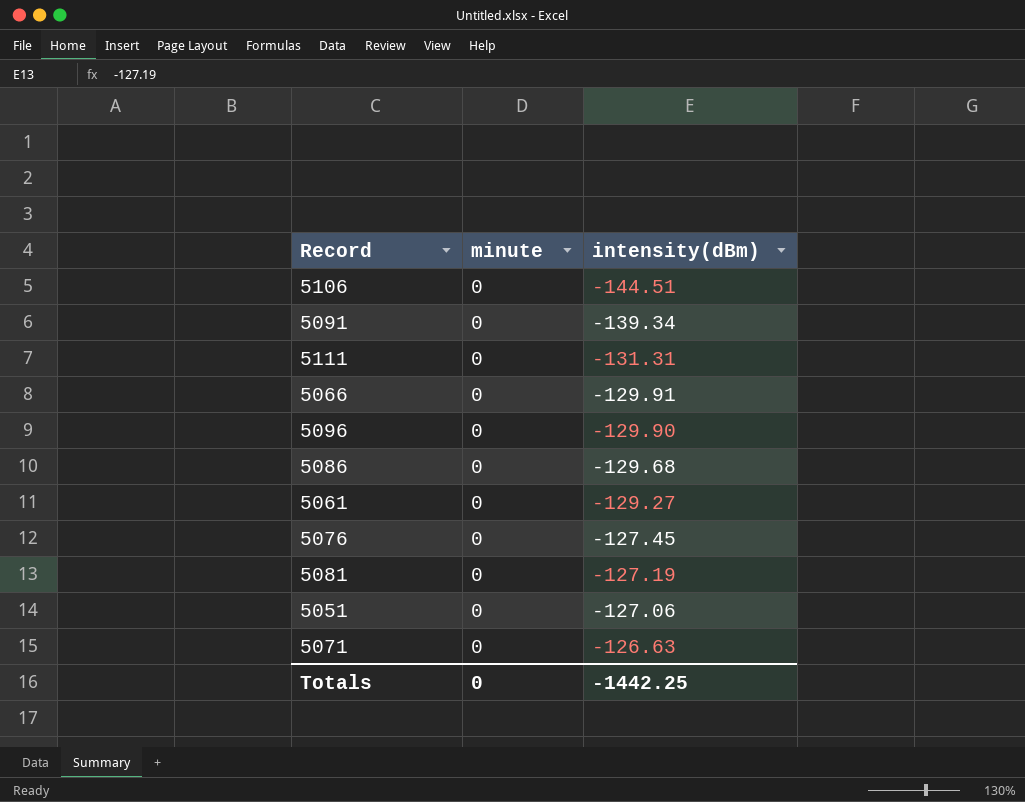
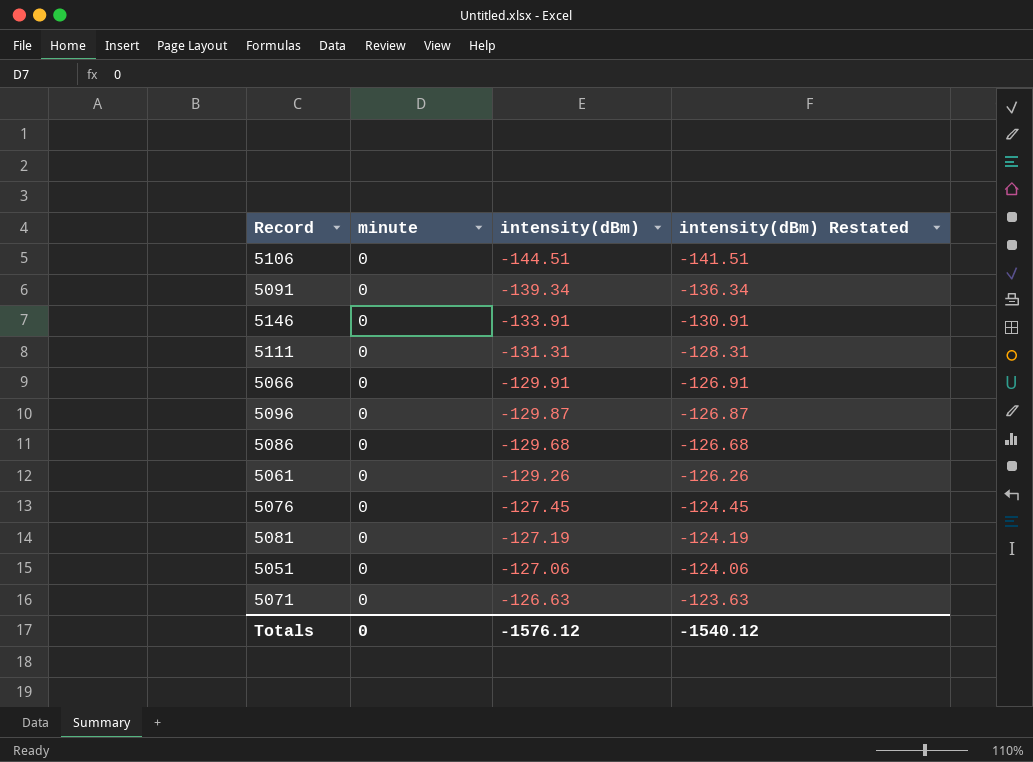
column intensity(dBm) Restated | formula: none -> [intensity(dBm)] + 3
row 5146: none -> 0 | -133.91 | -130.91
5096 | intensity(dBm): -129.90 -> -129.87
5061 | intensity(dBm): -129.27 -> -129.26
Totals | intensity(dBm): -1442.25 -> -1576.12

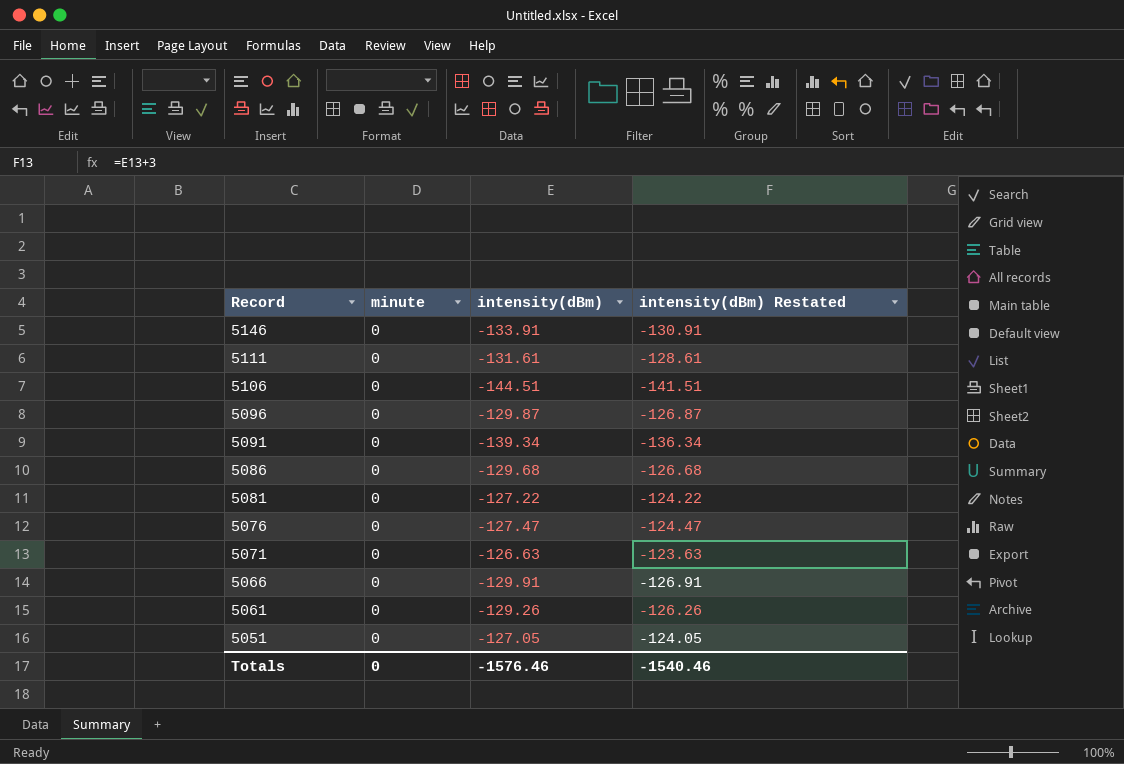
row order: intensity(dBm) ascending -> Record descending
5111 | intensity(dBm): -131.31 -> -131.61
5111 | intensity(dBm) Restated: -128.31 -> -128.61
5081 | intensity(dBm): -127.19 -> -127.22
5081 | intensity(dBm) Restated: -124.19 -> -124.22
5076 | intensity(dBm): -127.45 -> -127.47
5076 | intensity(dBm) Restated: -124.45 -> -124.47
5051 | intensity(dBm): -127.06 -> -127.05
5051 | intensity(dBm) Restated: -124.06 -> -124.05
Totals | intensity(dBm): -1576.12 -> -1576.46
Totals | intensity(dBm) Restated: -1540.12 -> -1540.46

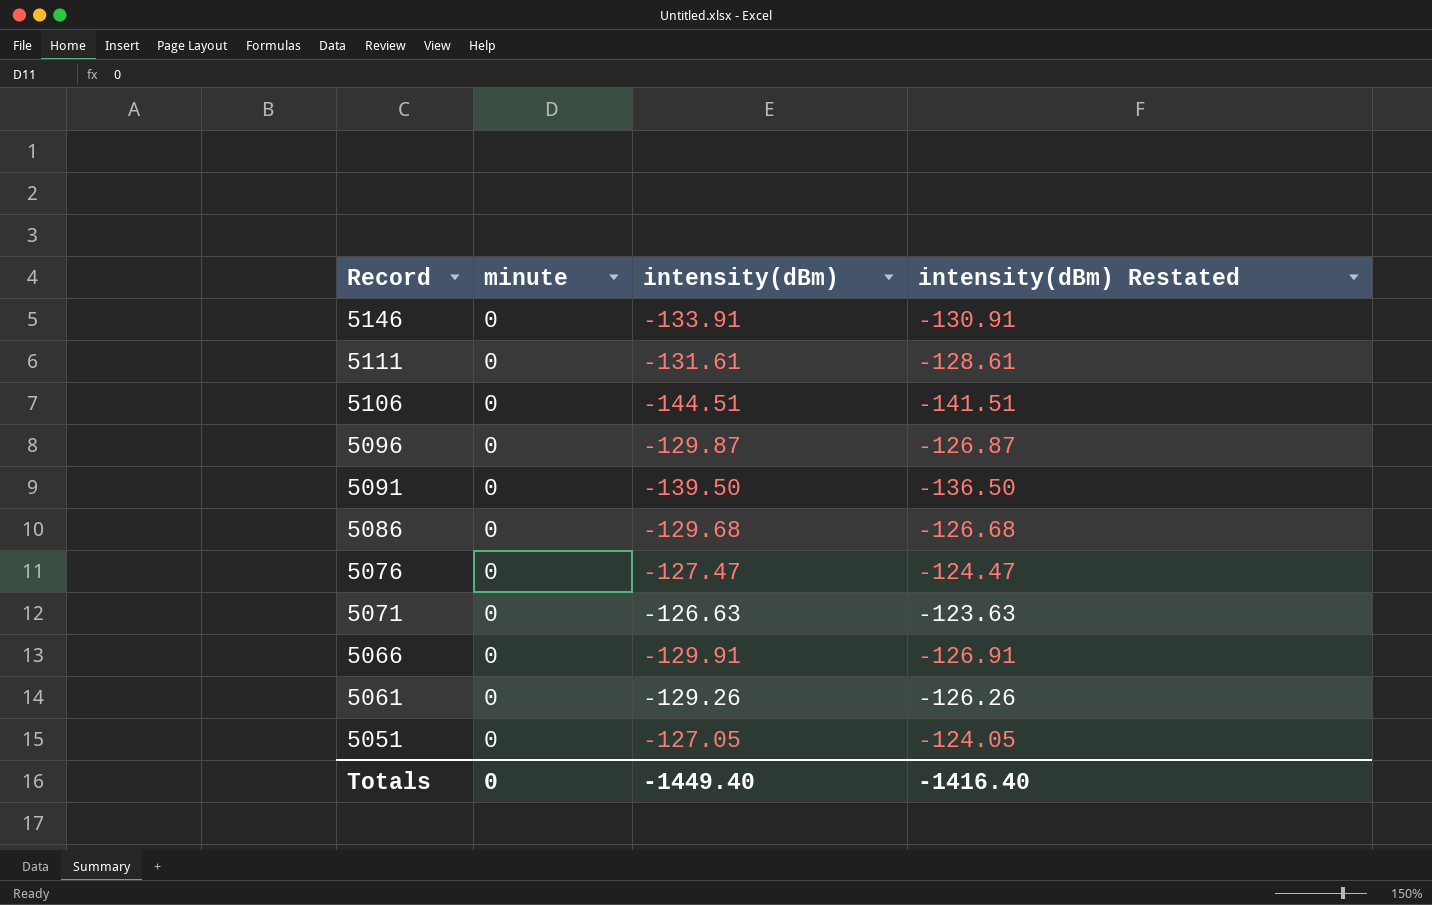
row 5081: 0 | -127.22 | -124.22 -> none
5091 | intensity(dBm): -139.34 -> -139.50
5091 | intensity(dBm) Restated: -136.34 -> -136.50
Totals | intensity(dBm): -1576.46 -> -1449.40
Totals | intensity(dBm) Restated: -1540.46 -> -1416.40

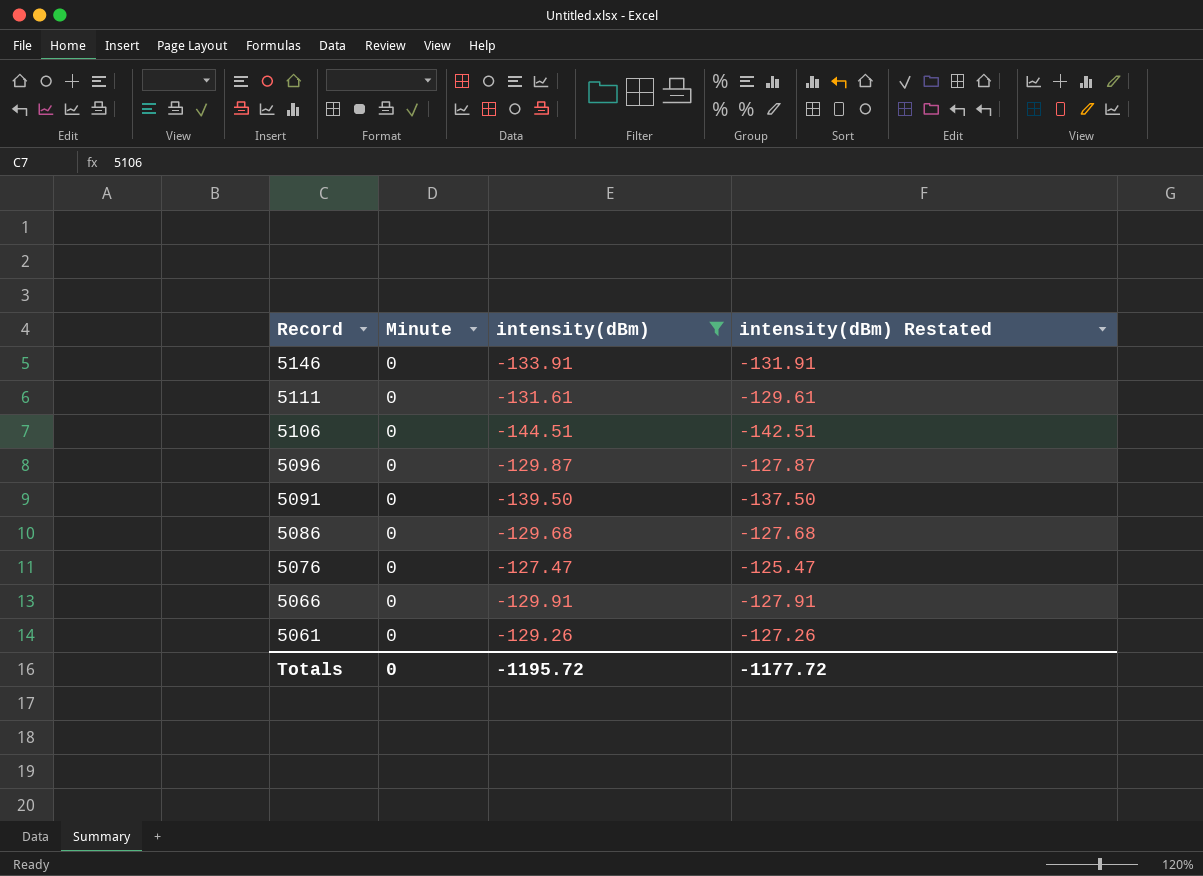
filter: none -> intensity(dBm) <= -127.47
column name: minute -> Minute
column intensity(dBm) Restated | formula: [intensity(dBm)] + 3 -> [intensity(dBm)] + 2
Totals | intensity(dBm): -1449.40 -> -1195.72
Totals | intensity(dBm) Restated: -1416.40 -> -1177.72

